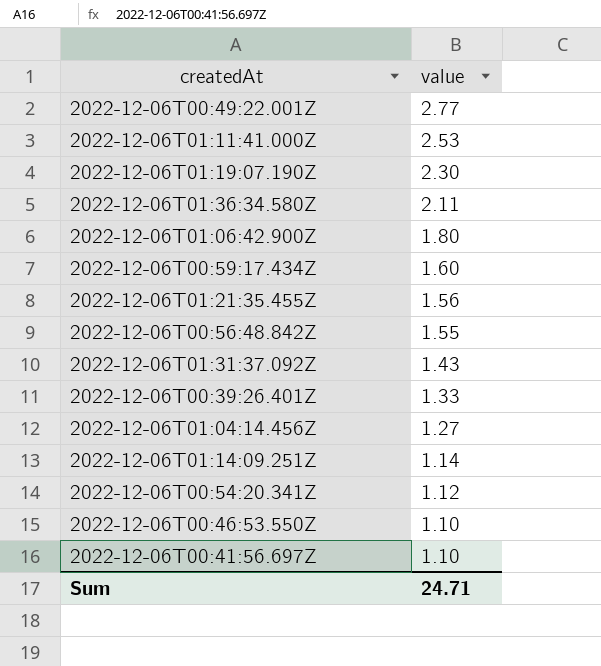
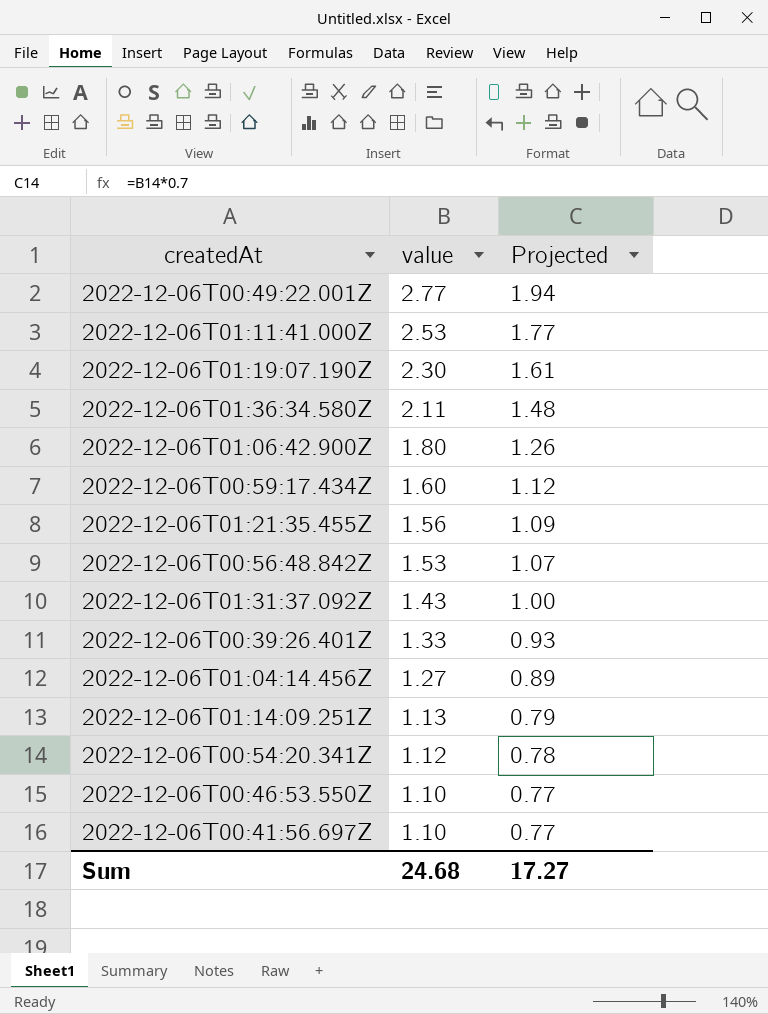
column Projected | formula: none -> [value] * 0.7
2022-12-06T00:56:48.842Z | value: 1.55 -> 1.53
2022-12-06T01:14:09.251Z | value: 1.14 -> 1.13
Sum | value: 24.71 -> 24.68

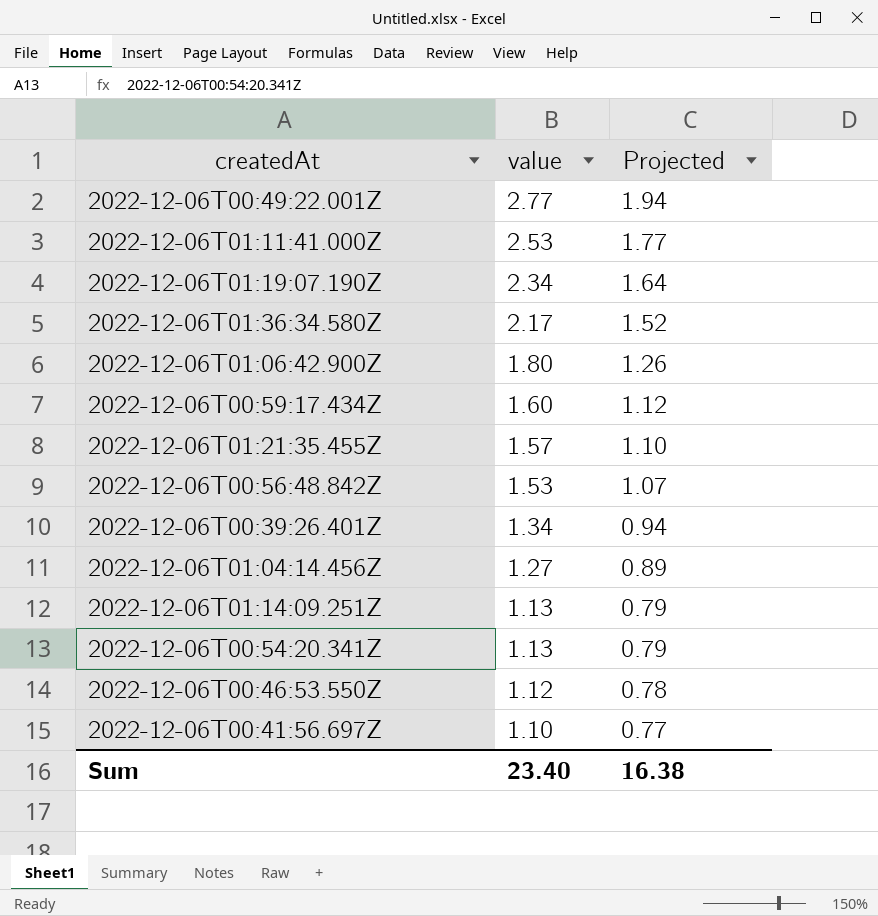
row 2022-12-06T01:31:37.092Z: 1.43 | 1.00 -> none
2022-12-06T01:19:07.190Z | value: 2.30 -> 2.34
2022-12-06T01:19:07.190Z | Projected: 1.61 -> 1.64
2022-12-06T01:36:34.580Z | value: 2.11 -> 2.17
2022-12-06T01:36:34.580Z | Projected: 1.48 -> 1.52
2022-12-06T01:21:35.455Z | value: 1.56 -> 1.57
2022-12-06T01:21:35.455Z | Projected: 1.09 -> 1.10
2022-12-06T00:39:26.401Z | value: 1.33 -> 1.34
2022-12-06T00:39:26.401Z | Projected: 0.93 -> 0.94
2022-12-06T00:54:20.341Z | value: 1.12 -> 1.13
2022-12-06T00:54:20.341Z | Projected: 0.78 -> 0.79
2022-12-06T00:46:53.550Z | value: 1.10 -> 1.12
2022-12-06T00:46:53.550Z | Projected: 0.77 -> 0.78
Sum | value: 24.68 -> 23.40
Sum | Projected: 17.27 -> 16.38

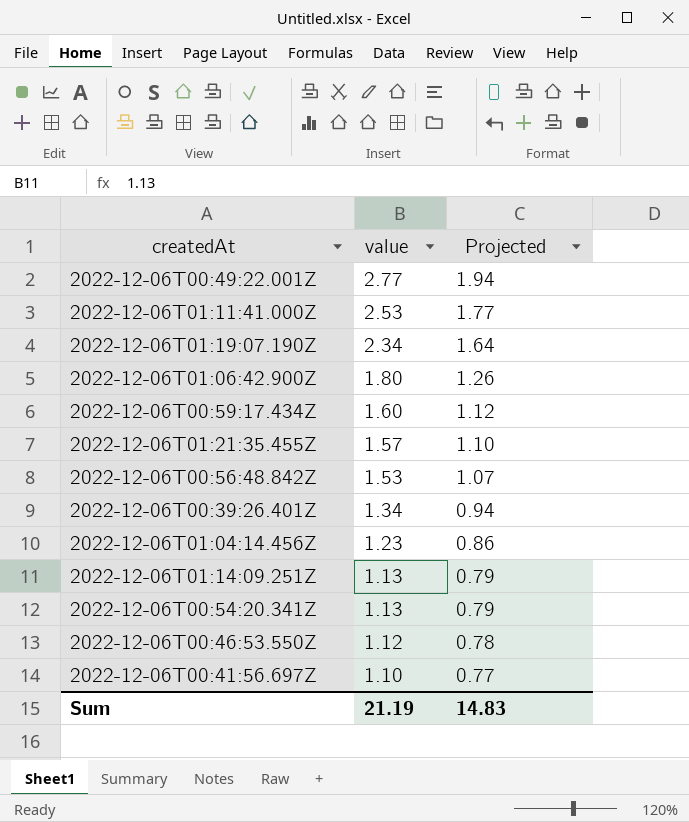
row 2022-12-06T01:36:34.580Z: 2.17 | 1.52 -> none
2022-12-06T01:04:14.456Z | value: 1.27 -> 1.23
2022-12-06T01:04:14.456Z | Projected: 0.89 -> 0.86
Sum | value: 23.40 -> 21.19
Sum | Projected: 16.38 -> 14.83

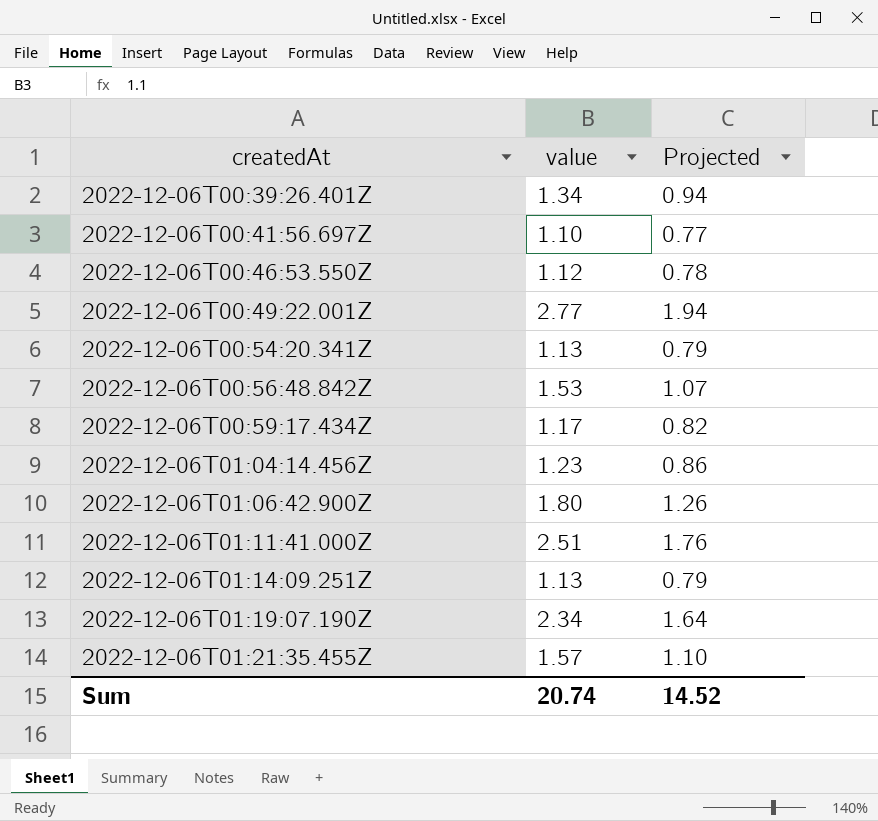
row order: value descending -> createdAt ascending
2022-12-06T00:59:17.434Z | value: 1.60 -> 1.17
2022-12-06T00:59:17.434Z | Projected: 1.12 -> 0.82
2022-12-06T01:11:41.000Z | value: 2.53 -> 2.51
2022-12-06T01:11:41.000Z | Projected: 1.77 -> 1.76
Sum | value: 21.19 -> 20.74
Sum | Projected: 14.83 -> 14.52

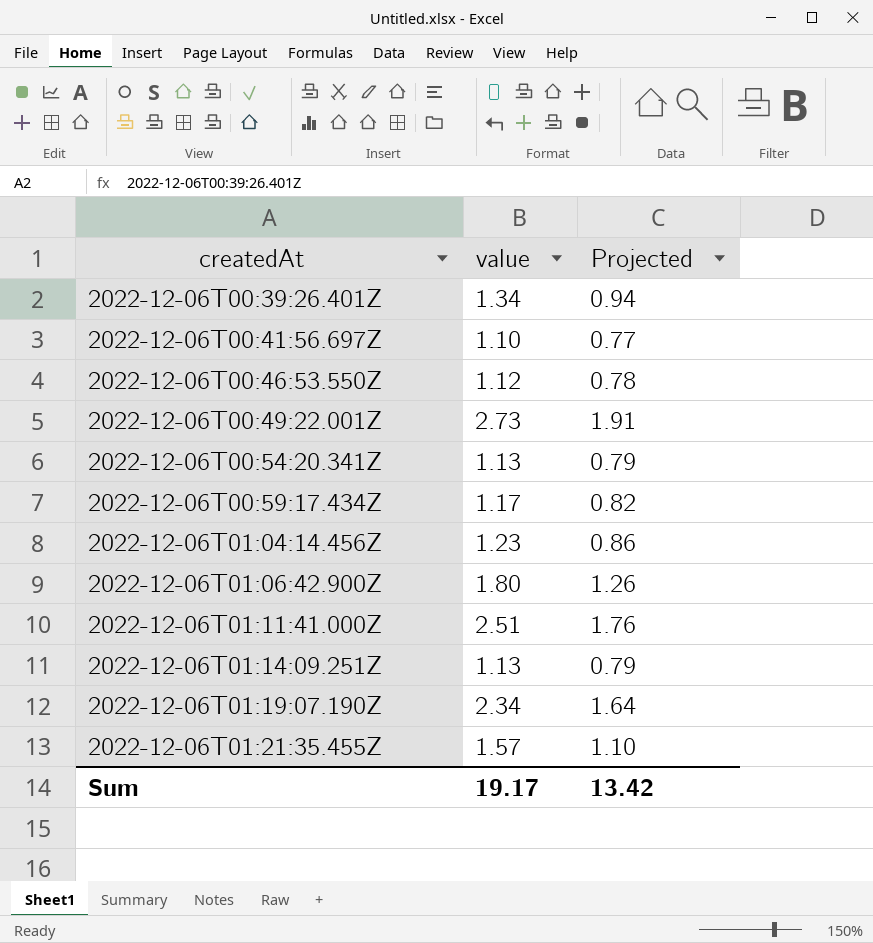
row 2022-12-06T00:56:48.842Z: 1.53 | 1.07 -> none
2022-12-06T00:49:22.001Z | value: 2.77 -> 2.73
2022-12-06T00:49:22.001Z | Projected: 1.94 -> 1.91
Sum | value: 20.74 -> 19.17
Sum | Projected: 14.52 -> 13.42

